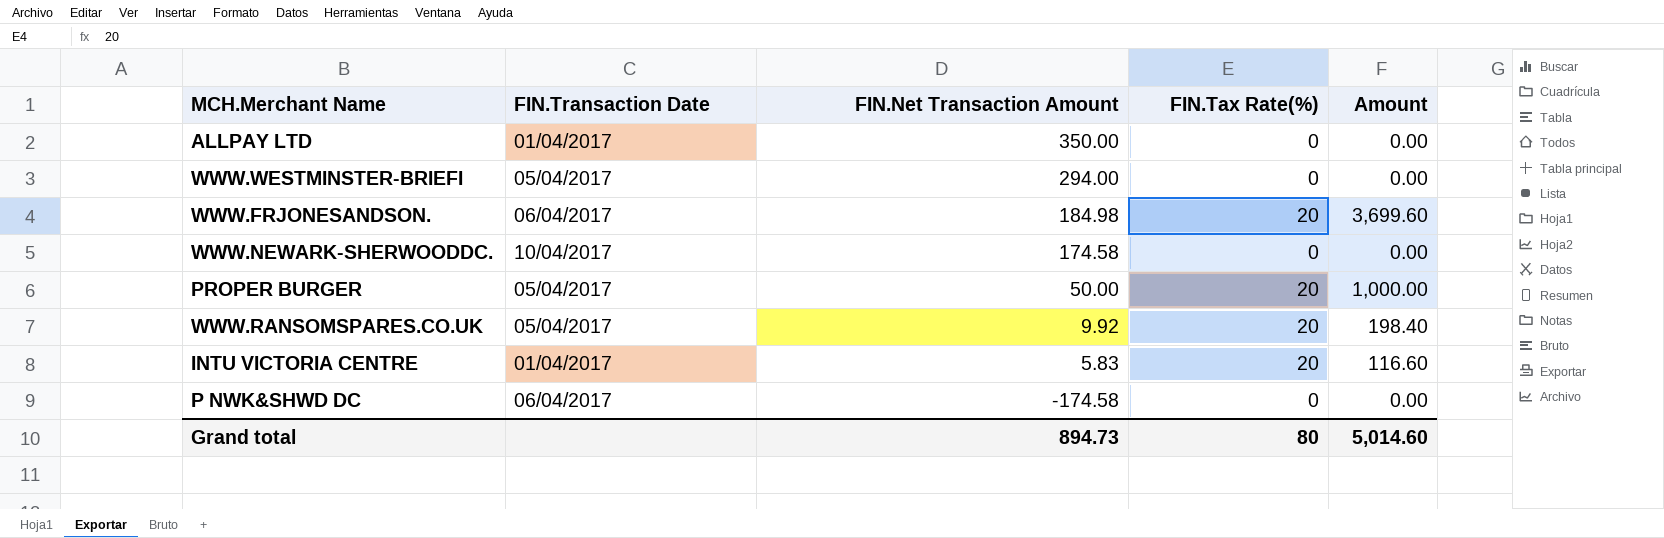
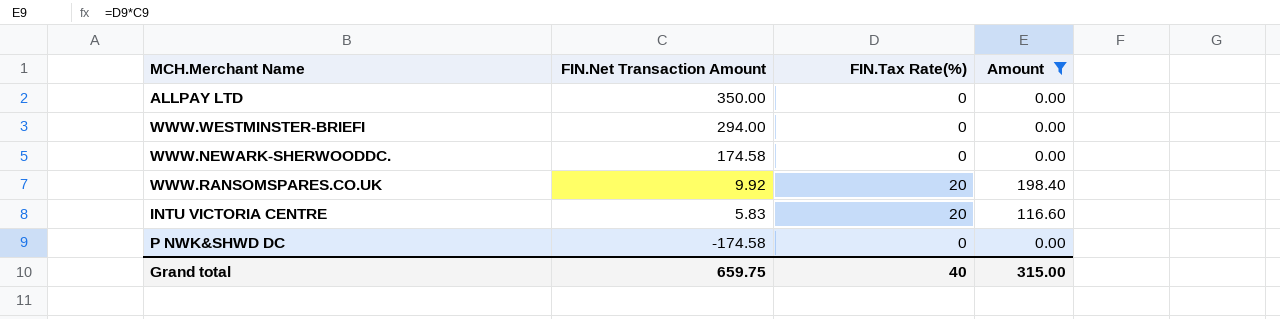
filter: none -> Amount <= 198.40
column FIN.Transaction Date | position: 2 -> none
Grand total | FIN.Net Transaction Amount: 894.73 -> 659.75
Grand total | FIN.Tax Rate(%): 80 -> 40
Grand total | Amount: 5,014.60 -> 315.00

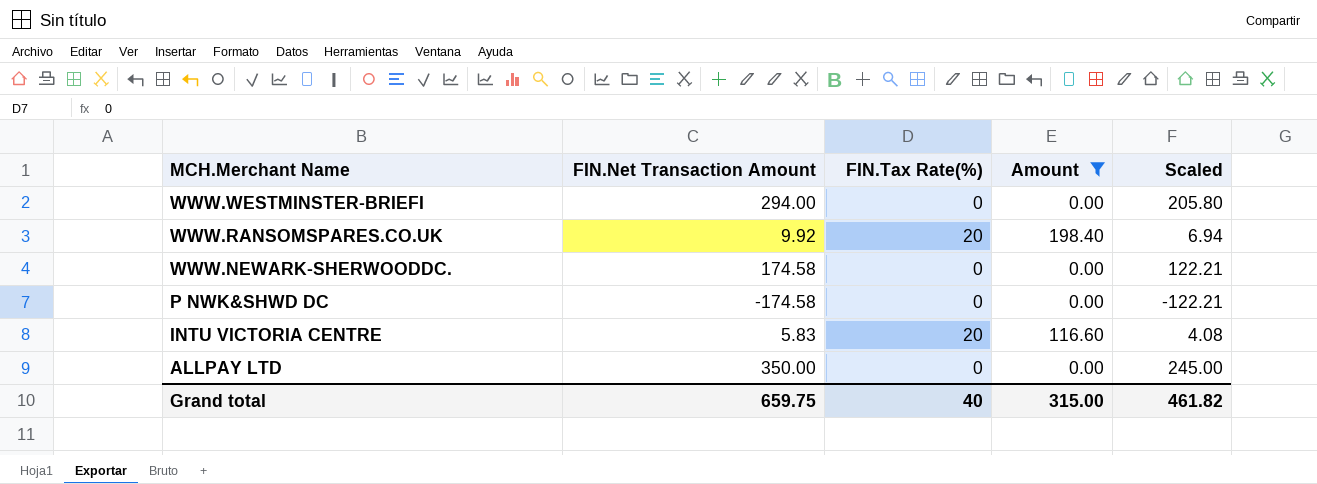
row order: FIN.Net Transaction Amount descending -> MCH.Merchant Name descending
column Scaled | formula: none -> [FIN.Net Transaction Amount] * 0.7

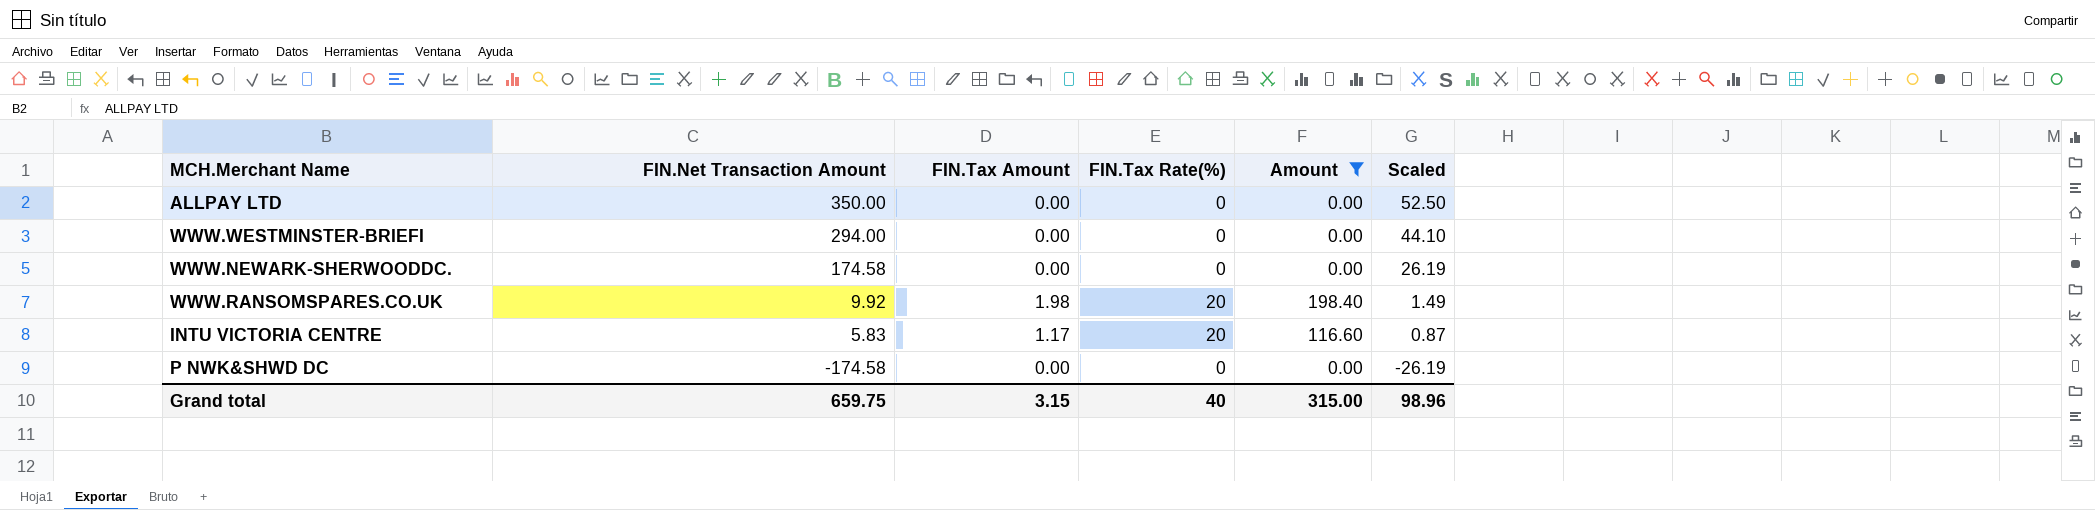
row order: MCH.Merchant Name descending -> FIN.Net Transaction Amount descending
column FIN.Tax Amount | position: none -> 3
column Scaled | formula: [FIN.Net Transaction Amount] * 0.7 -> [FIN.Net Transaction Amount] * 0.15
Grand total | Scaled: 461.82 -> 98.96

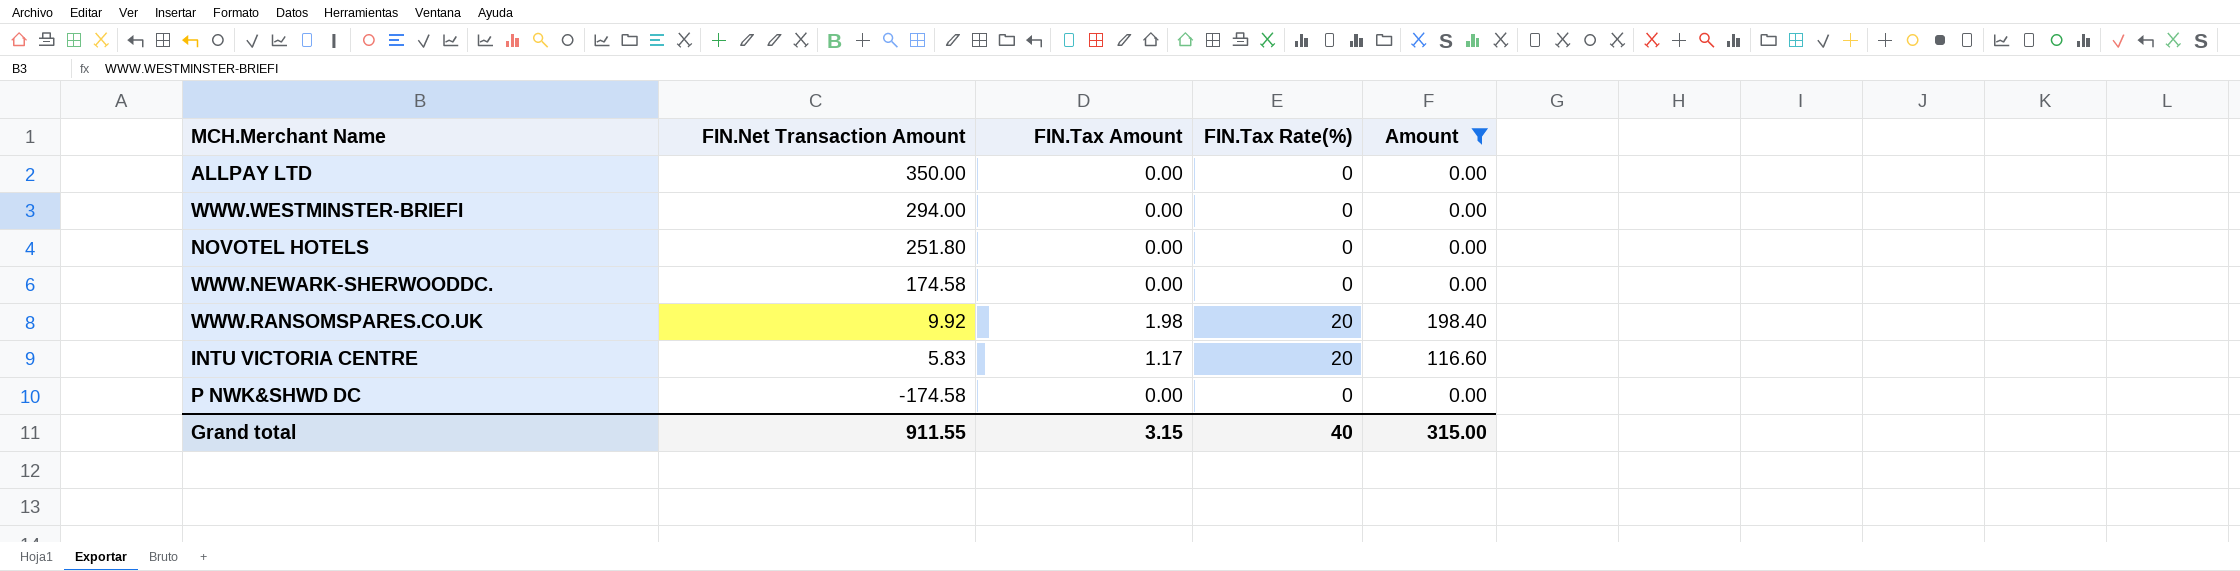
column Scaled | formula: [FIN.Net Transaction Amount] * 0.15 -> none
row NOVOTEL HOTELS: none -> 251.80 | 0.00 | 0 | 0.00
Grand total | FIN.Net Transaction Amount: 659.75 -> 911.55

